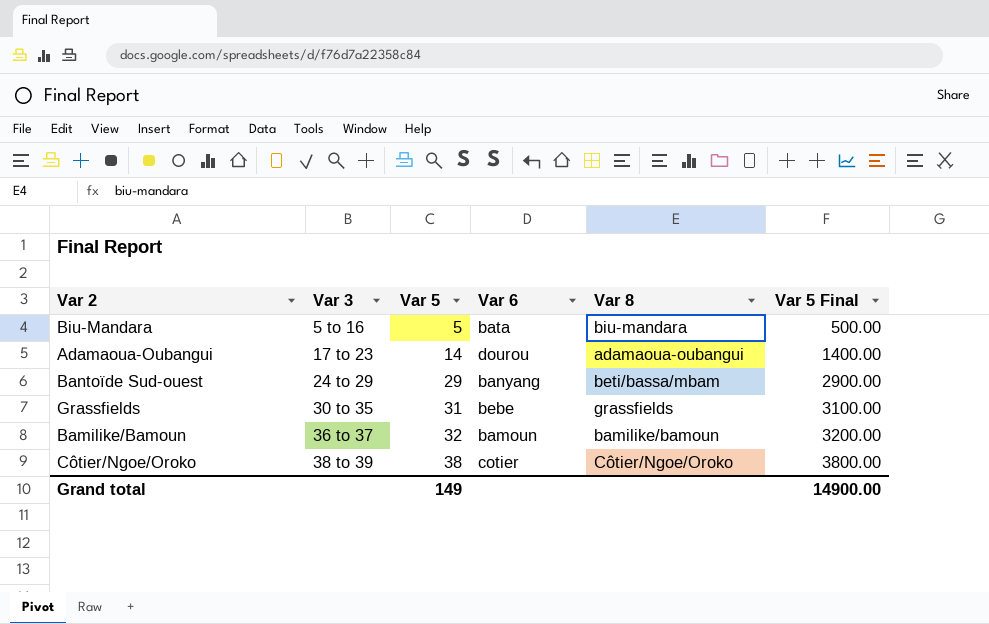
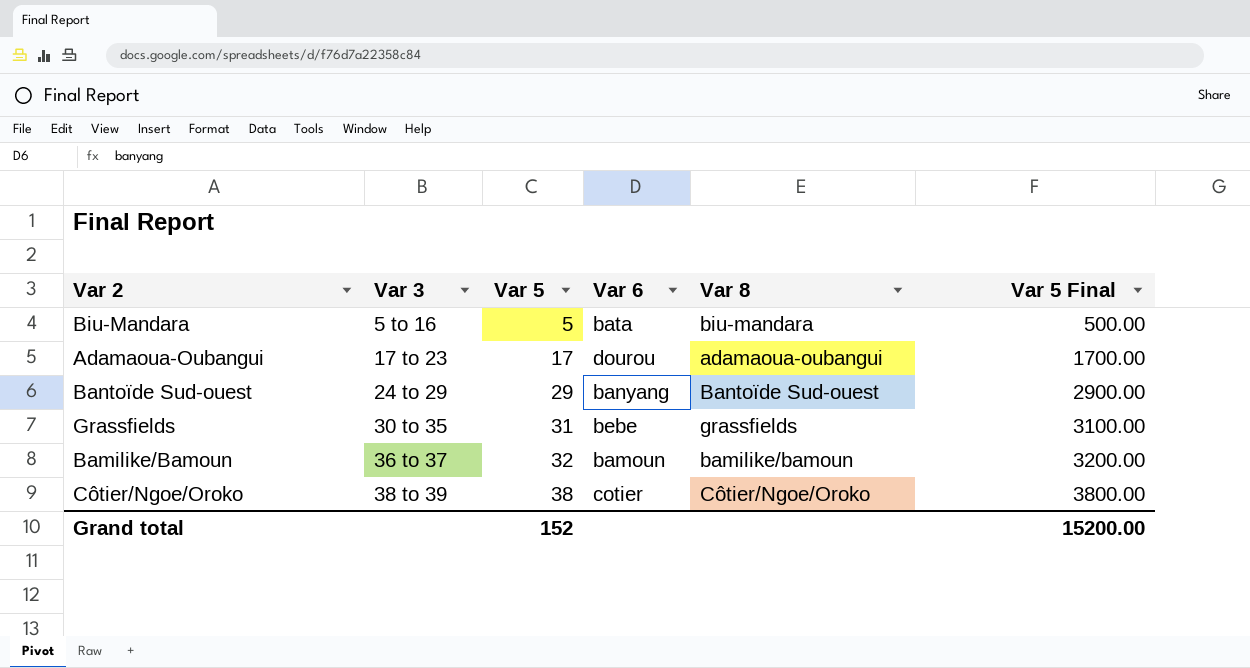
Adamaoua-Oubangui | Var 5: 14 -> 17
Adamaoua-Oubangui | Var 5 Final: 1400.00 -> 1700.00
Bantoïde Sud-ouest | Var 8: beti/bassa/mbam -> Bantoïde Sud-ouest
Grand total | Var 5: 149 -> 152
Grand total | Var 5 Final: 14900.00 -> 15200.00

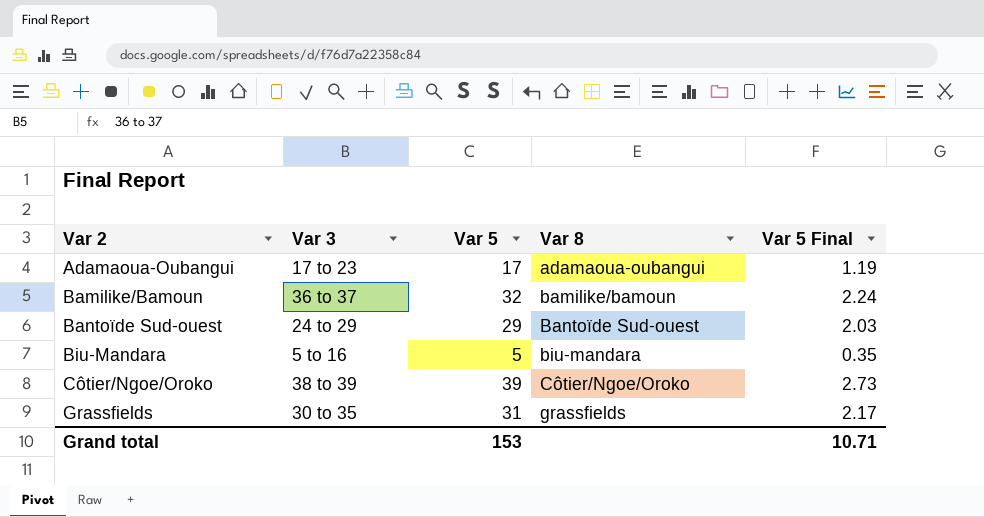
row order: Var 3 ascending -> Var 2 ascending
column Var 6 | position: 4 -> none
column Var 5 Final | formula: [Var 5] * 100 -> [Var 5] * 0.07
Côtier/Ngoe/Oroko | Var 5: 38 -> 39
Grand total | Var 5: 152 -> 153
Grand total | Var 5 Final: 15200.00 -> 10.71

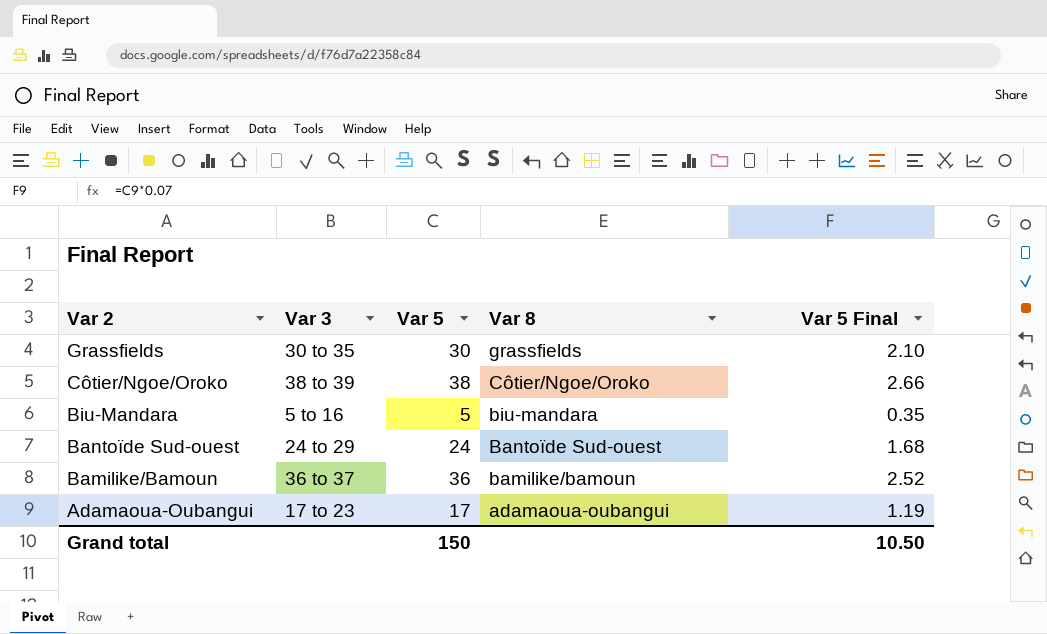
row order: Var 2 ascending -> Var 2 descending
Grassfields | Var 5: 31 -> 30
Grassfields | Var 5 Final: 2.17 -> 2.10
Côtier/Ngoe/Oroko | Var 5: 39 -> 38
Côtier/Ngoe/Oroko | Var 5 Final: 2.73 -> 2.66
Bantoïde Sud-ouest | Var 5: 29 -> 24
Bantoïde Sud-ouest | Var 5 Final: 2.03 -> 1.68
Bamilike/Bamoun | Var 5: 32 -> 36
Bamilike/Bamoun | Var 5 Final: 2.24 -> 2.52
Grand total | Var 5: 153 -> 150
Grand total | Var 5 Final: 10.71 -> 10.50

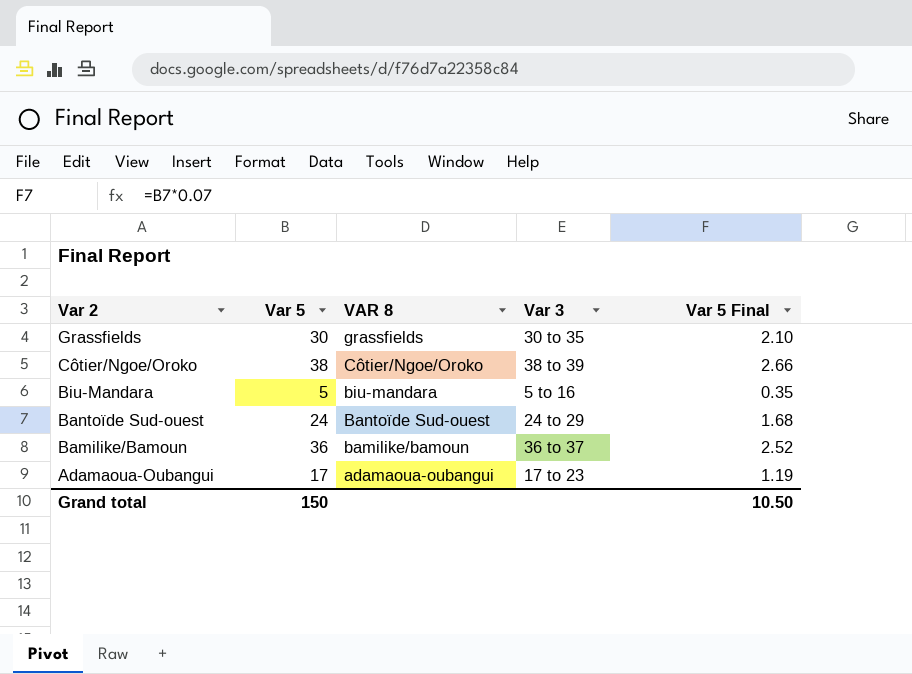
column name: Var 8 -> VAR 8
column Var 3 | position: 2 -> 4

